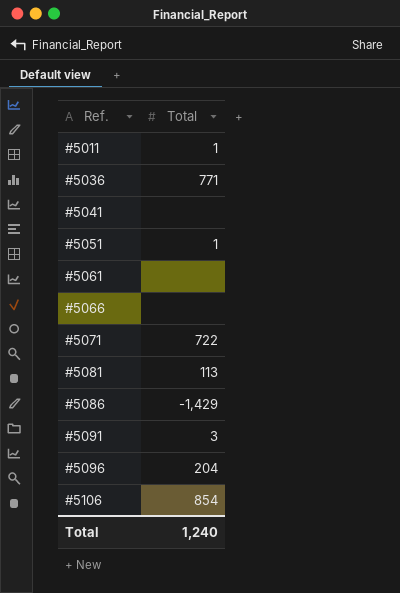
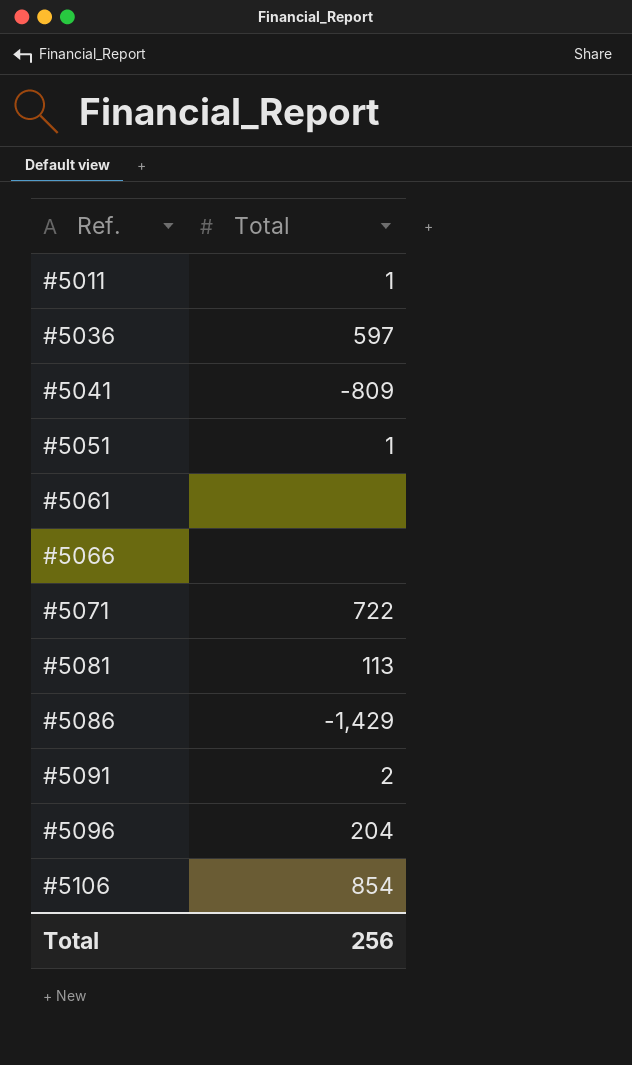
#5036 | Total: 771 -> 597
#5041 | Total: none -> -809
#5091 | Total: 3 -> 2
Total | Total: 1,240 -> 256

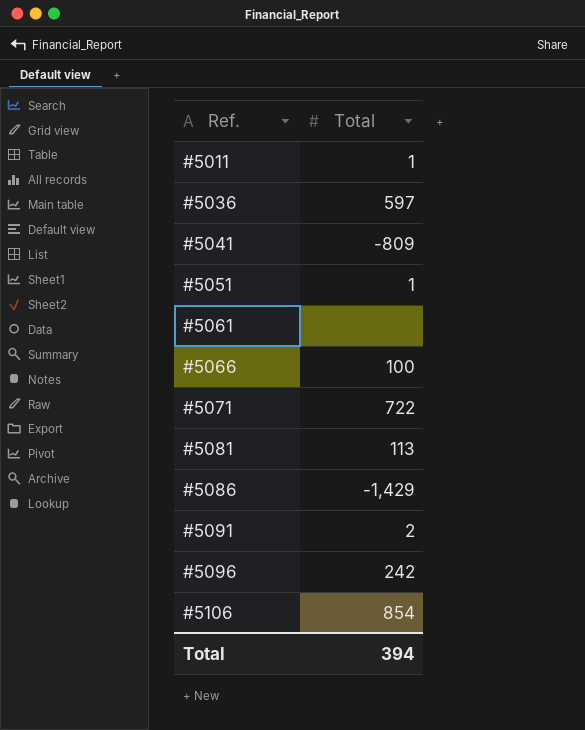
#5066 | Total: none -> 100
#5096 | Total: 204 -> 242
Total | Total: 256 -> 394

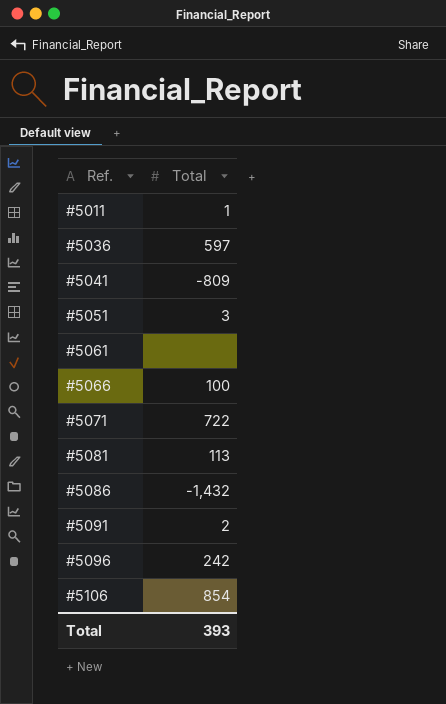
#5051 | Total: 1 -> 3
#5086 | Total: -1,429 -> -1,432
Total | Total: 394 -> 393

